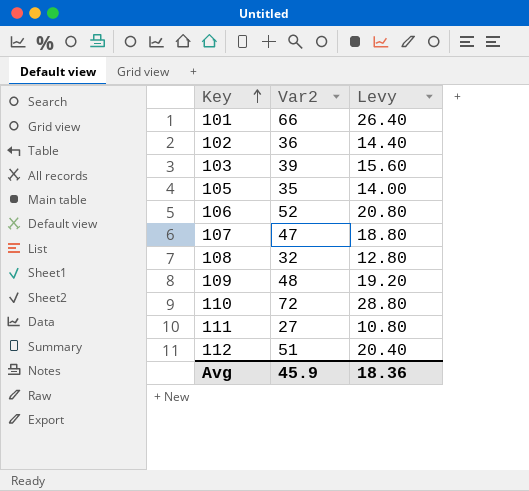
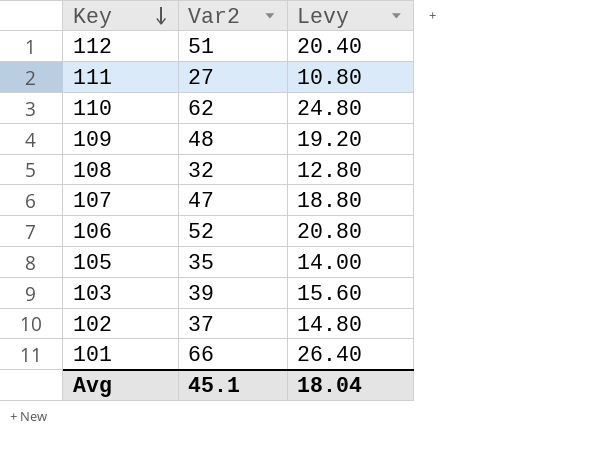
row order: Key ascending -> Key descending
110 | Var2: 72 -> 62
110 | Levy: 28.80 -> 24.80
102 | Var2: 36 -> 37
102 | Levy: 14.40 -> 14.80
Avg | Var2: 45.9 -> 45.1
Avg | Levy: 18.36 -> 18.04

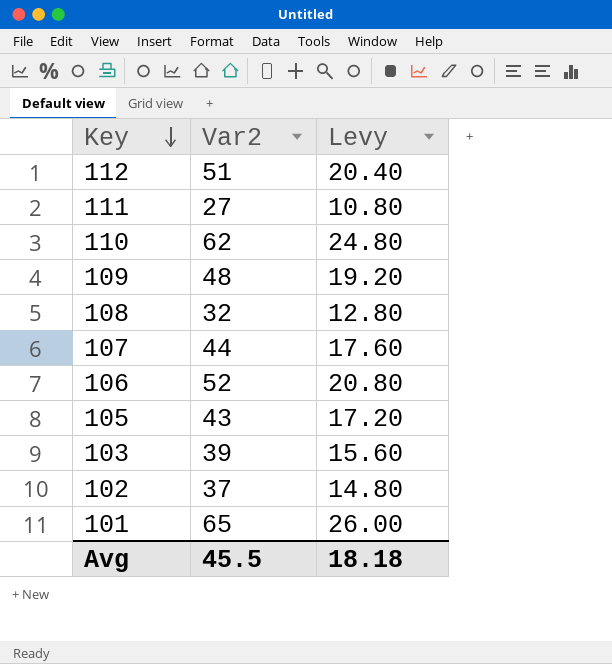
107 | Var2: 47 -> 44
107 | Levy: 18.80 -> 17.60
105 | Var2: 35 -> 43
105 | Levy: 14.00 -> 17.20
101 | Var2: 66 -> 65
101 | Levy: 26.40 -> 26.00
Avg | Var2: 45.1 -> 45.5
Avg | Levy: 18.04 -> 18.18

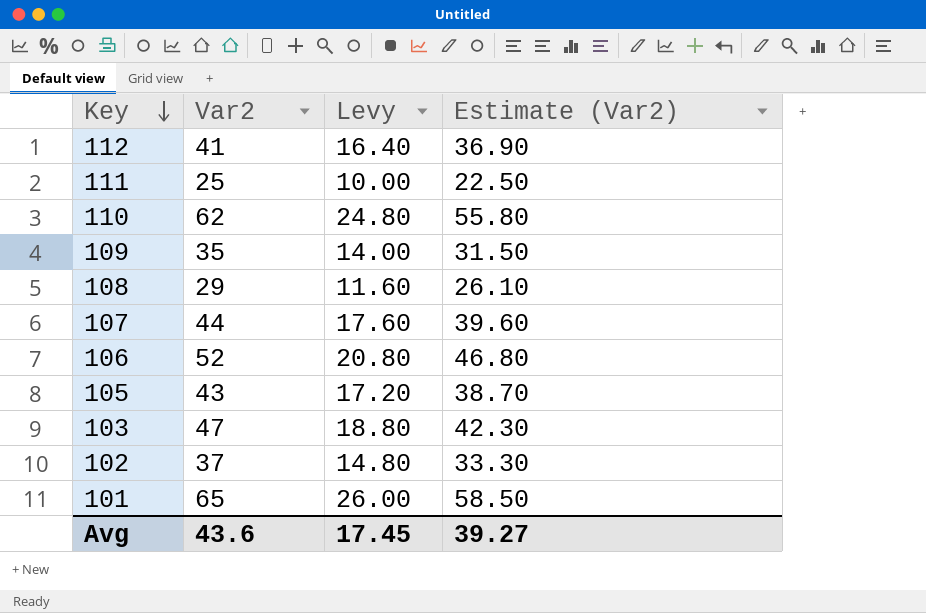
column Estimate (Var2) | formula: none -> [Var2] * 0.9
112 | Var2: 51 -> 41
112 | Levy: 20.40 -> 16.40
111 | Var2: 27 -> 25
111 | Levy: 10.80 -> 10.00
109 | Var2: 48 -> 35
109 | Levy: 19.20 -> 14.00
108 | Var2: 32 -> 29
108 | Levy: 12.80 -> 11.60
103 | Var2: 39 -> 47
103 | Levy: 15.60 -> 18.80
Avg | Var2: 45.5 -> 43.6
Avg | Levy: 18.18 -> 17.45

